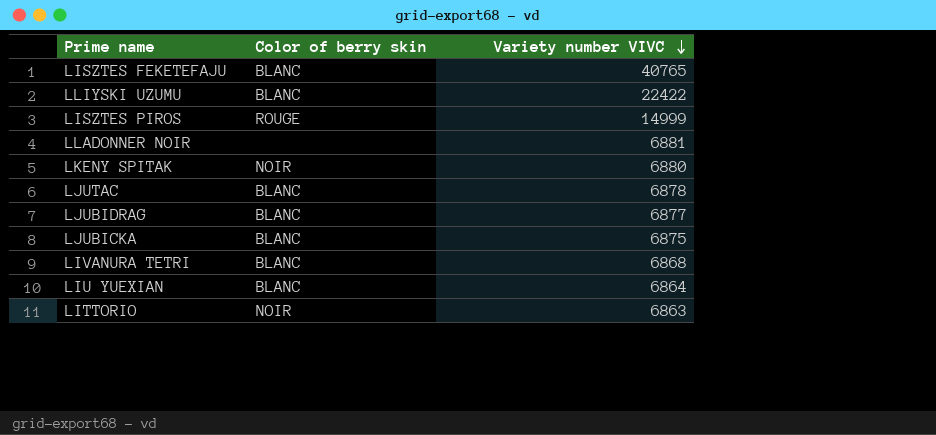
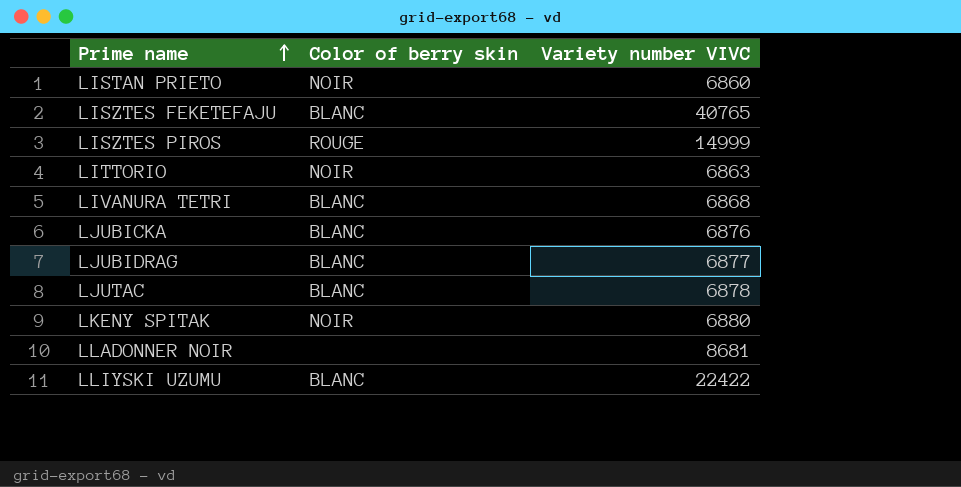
row order: Variety number VIVC descending -> Prime name ascending
row LIU YUEXIAN: BLANC | 6864 -> none
row LISTAN PRIETO: none -> NOIR | 6860
LJUBICKA | Variety number VIVC: 6875 -> 6876
LLADONNER NOIR | Variety number VIVC: 6881 -> 8681

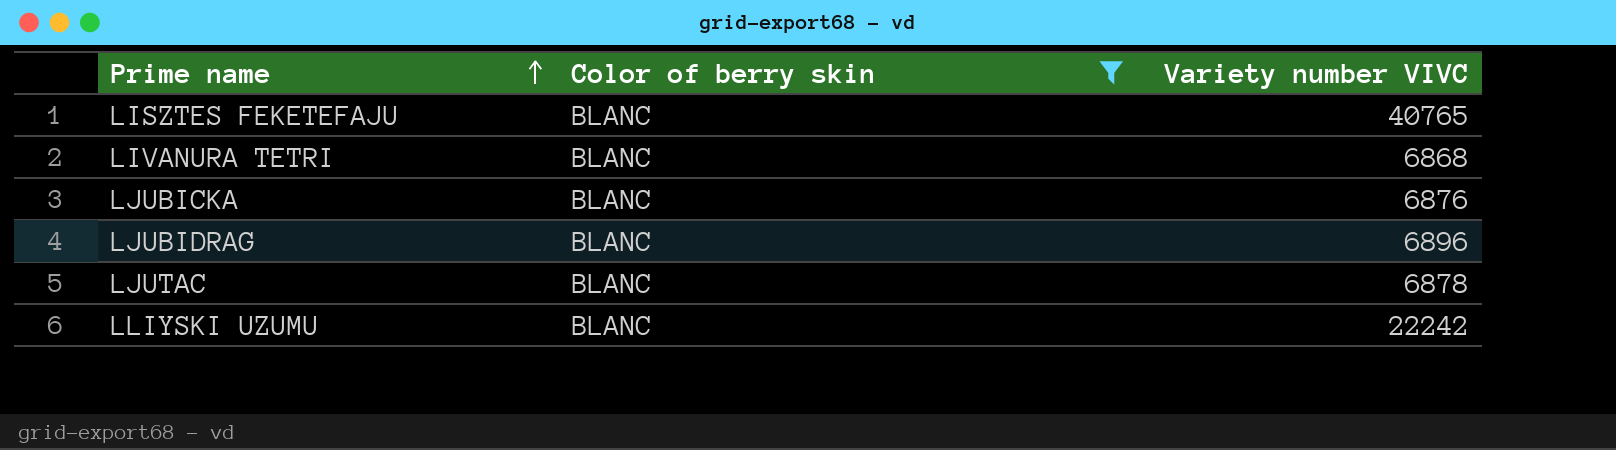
filter: none -> Color of berry skin = BLANC
LJUBIDRAG | Variety number VIVC: 6877 -> 6896
LLIYSKI UZUMU | Variety number VIVC: 22422 -> 22242

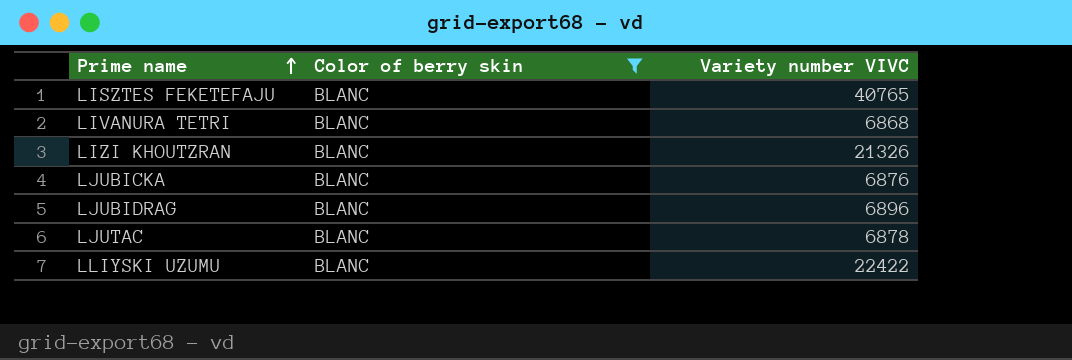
row LIZI KHOUTZRAN: none -> BLANC | 21326
LLIYSKI UZUMU | Variety number VIVC: 22242 -> 22422

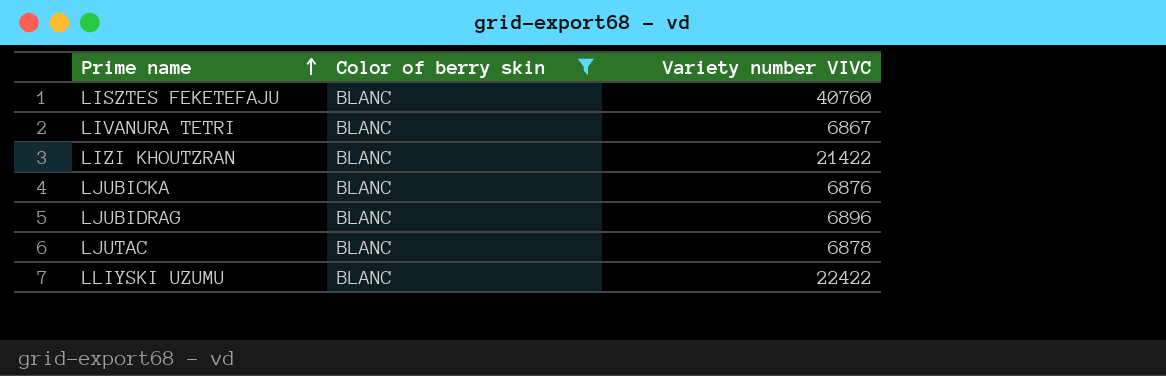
LISZTES FEKETEFAJU | Variety number VIVC: 40765 -> 40760
LIVANURA TETRI | Variety number VIVC: 6868 -> 6867
LIZI KHOUTZRAN | Variety number VIVC: 21326 -> 21422

